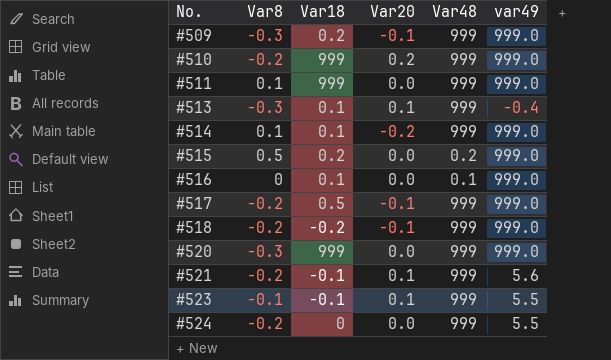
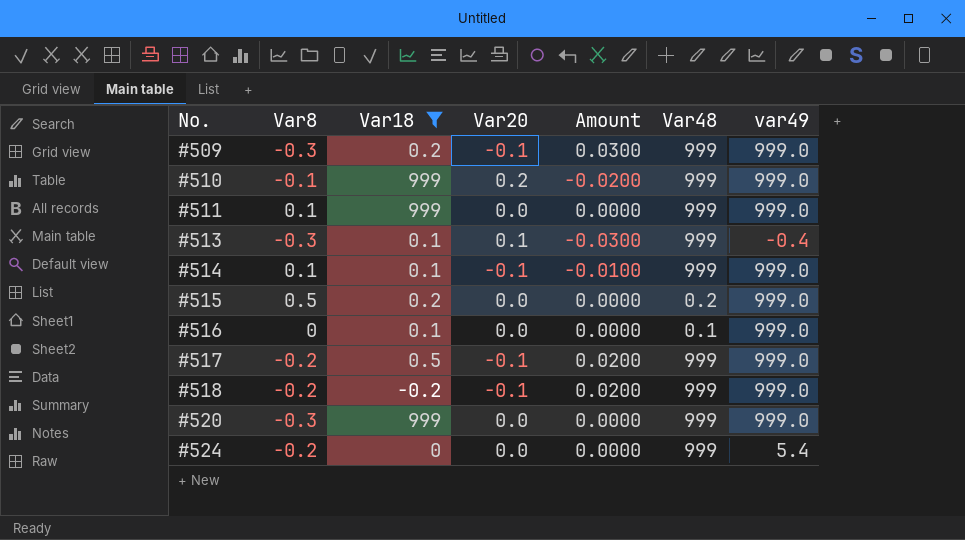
filter: none -> Var18 != -0.1
column Amount | formula: none -> [Var8] * [Var20]
#510 | Var8: -0.2 -> -0.1
#514 | Var20: -0.2 -> -0.1
#524 | var49: 5.5 -> 5.4

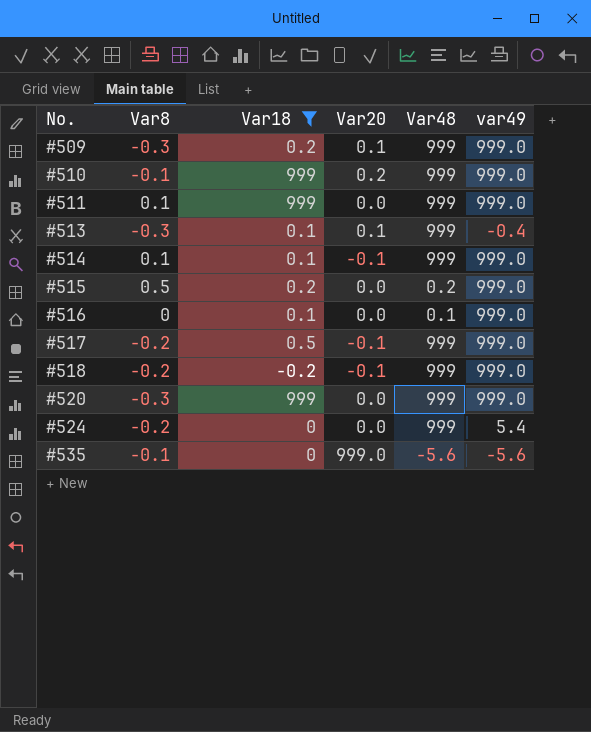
column Amount | formula: [Var8] * [Var20] -> none
#509 | Var20: -0.1 -> 0.1
row #535: none -> -0.1 | 0 | 999.0 | -5.6 | -5.6

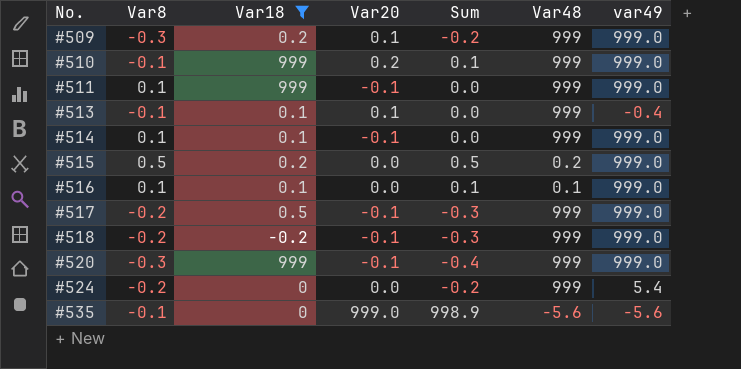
column Sum | formula: none -> [Var8] + [Var20]
#511 | Var20: 0.0 -> -0.1
#513 | Var8: -0.3 -> -0.1
#516 | Var8: 0 -> 0.1
#520 | Var20: 0.0 -> -0.1

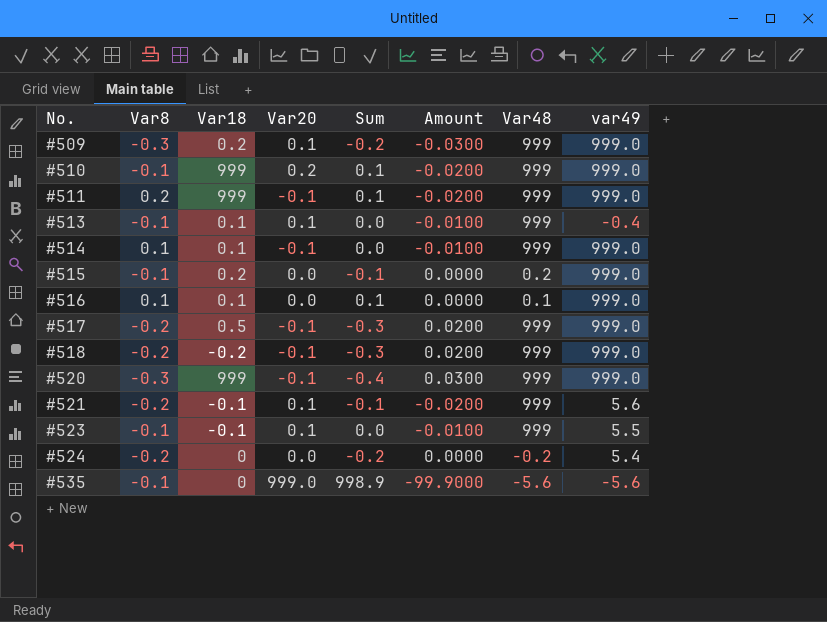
filter: Var18 != -0.1 -> none
column Amount | formula: none -> [Var8] * [Var20]
#511 | Var8: 0.1 -> 0.2
#511 | Sum: 0.0 -> 0.1
#515 | Var8: 0.5 -> -0.1
#515 | Sum: 0.5 -> -0.1
#524 | Var48: 999 -> -0.2

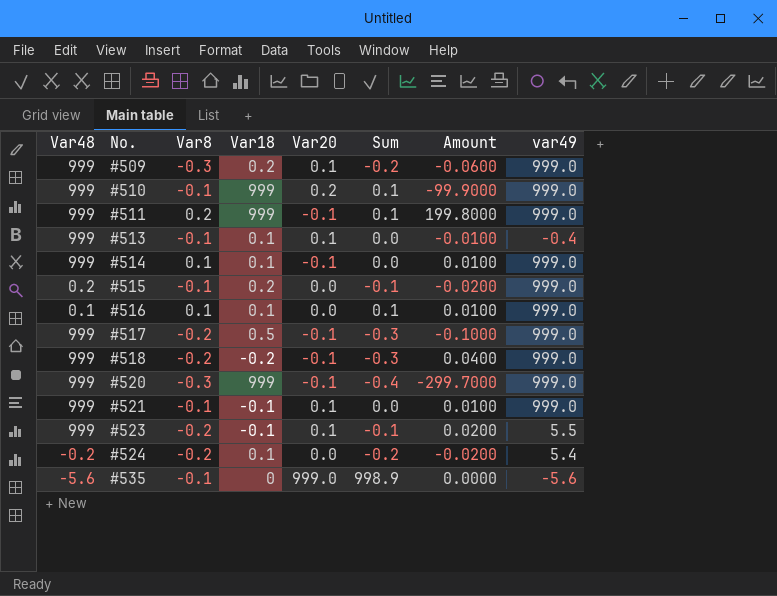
column Var48 | position: 7 -> 1
column Amount | formula: [Var8] * [Var20] -> [Var8] * [Var18]
#521 | Var8: -0.2 -> -0.1
#521 | Sum: -0.1 -> 0.0
#521 | var49: 5.6 -> 999.0
#523 | Var8: -0.1 -> -0.2
#523 | Sum: 0.0 -> -0.1
#524 | Var18: 0 -> 0.1

